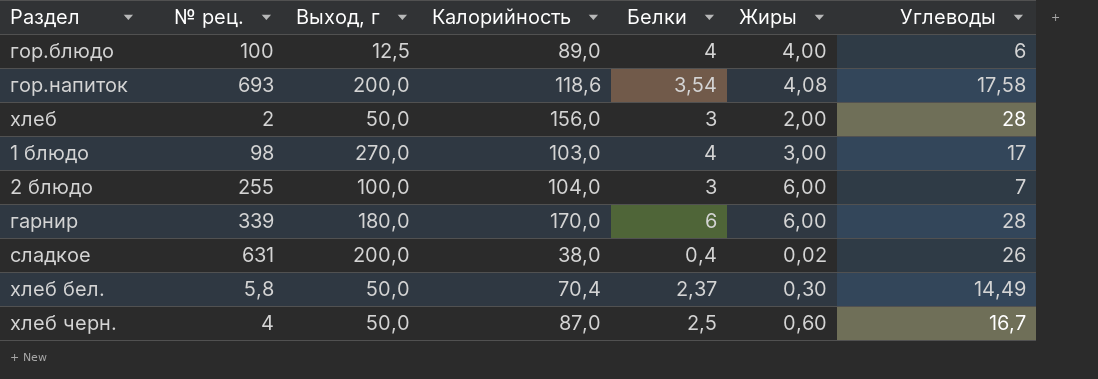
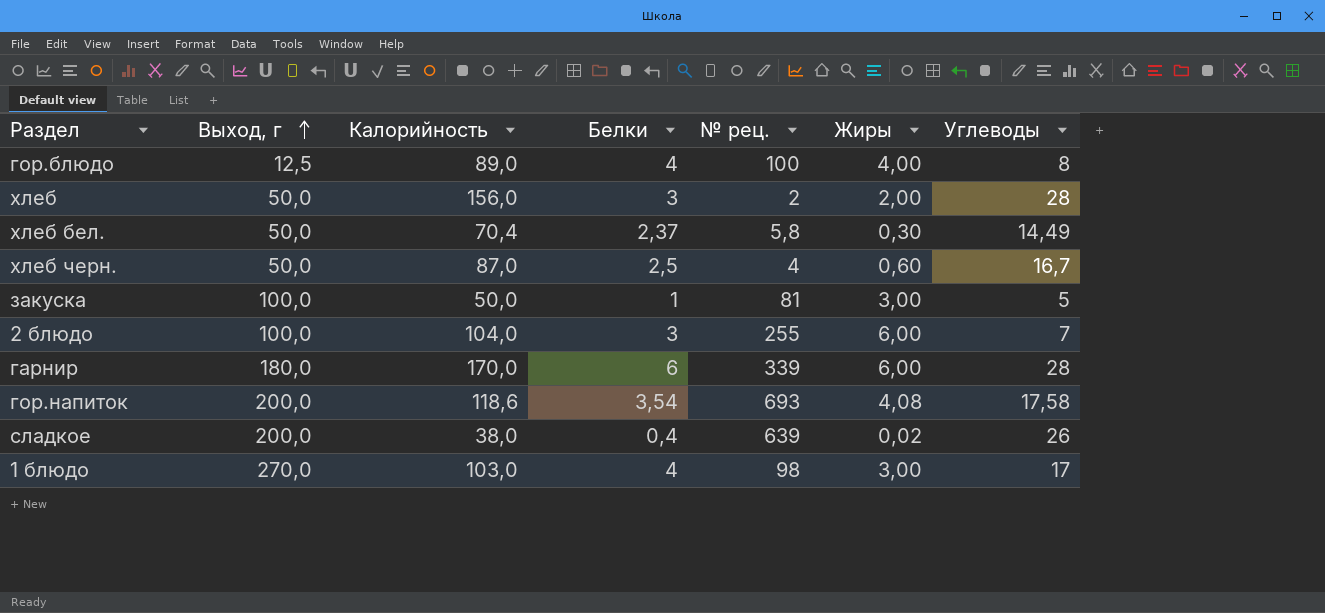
row order: none -> Выход, г ascending
column № рец. | position: 2 -> 5
гор.блюдо | Углеводы: 6 -> 8
row закуска: none -> 100,0 | 50,0 | 1 | 81 | 3,00 | 5
сладкое | № рец.: 631 -> 639

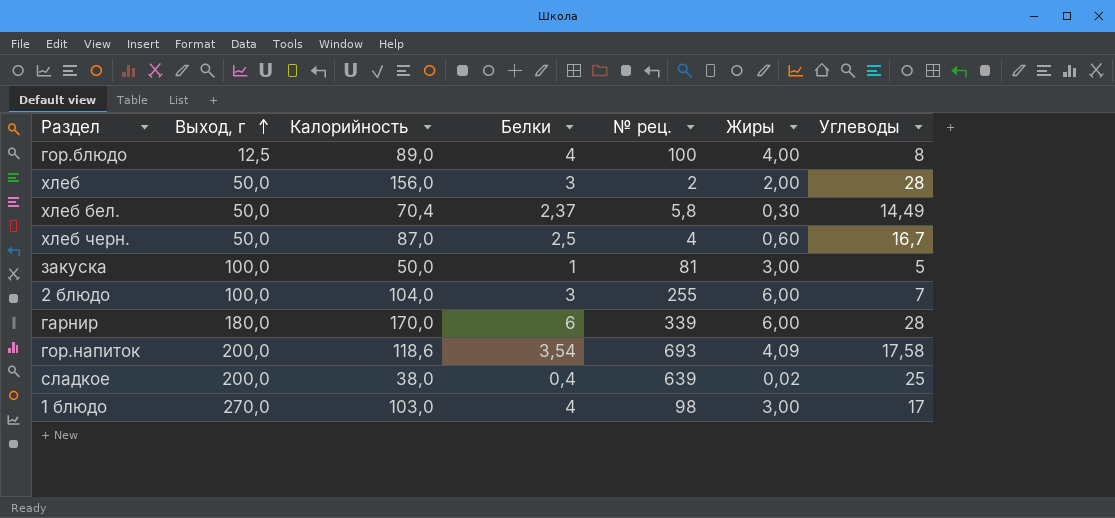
гор.напиток | Жиры: 4,08 -> 4,09
сладкое | Углеводы: 26 -> 25

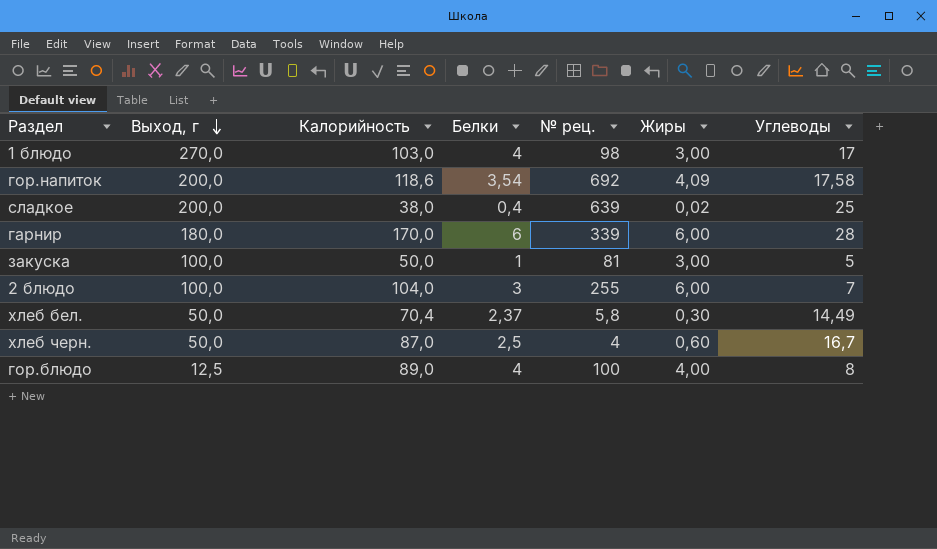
row order: Выход, г ascending -> Выход, г descending
row хлеб: 50,0 | 156,0 | 3 | 2 | 2,00 | 28 -> none
гор.напиток | № рец.: 693 -> 692

